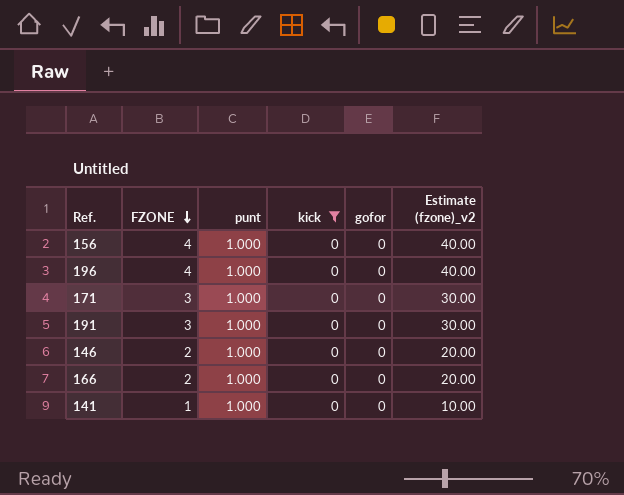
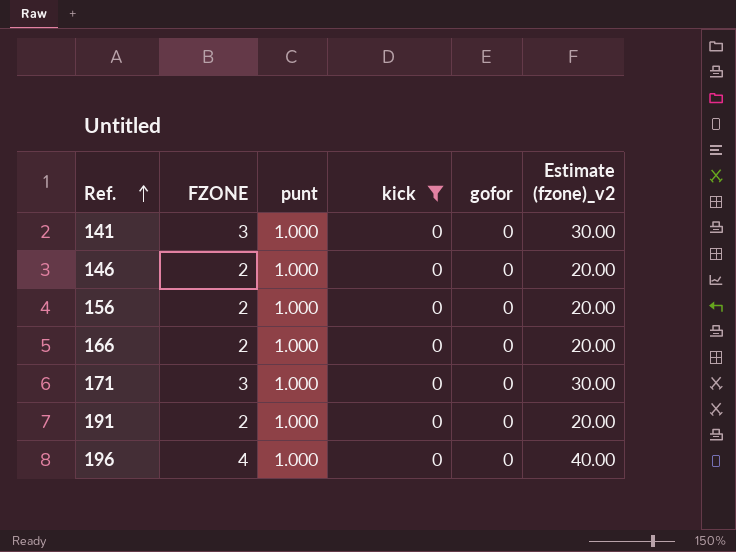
row order: FZONE descending -> Ref. ascending
141 | FZONE: 1 -> 3
141 | Estimate (fzone)_v2: 10.00 -> 30.00
156 | FZONE: 4 -> 2
156 | Estimate (fzone)_v2: 40.00 -> 20.00
191 | FZONE: 3 -> 2
191 | Estimate (fzone)_v2: 30.00 -> 20.00

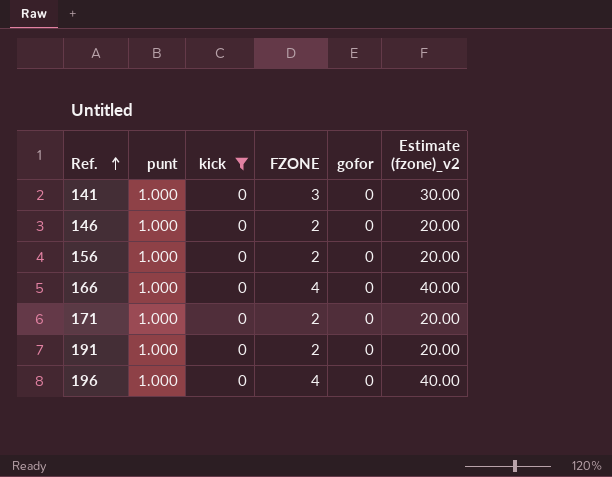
column FZONE | position: 2 -> 4
166 | FZONE: 2 -> 4
166 | Estimate (fzone)_v2: 20.00 -> 40.00
171 | FZONE: 3 -> 2
171 | Estimate (fzone)_v2: 30.00 -> 20.00

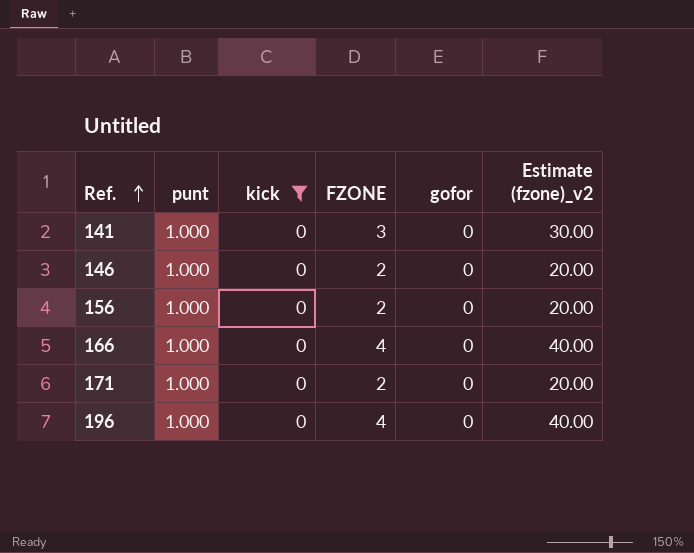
row 191: 1.000 | 0 | 2 | 0 | 20.00 -> none

